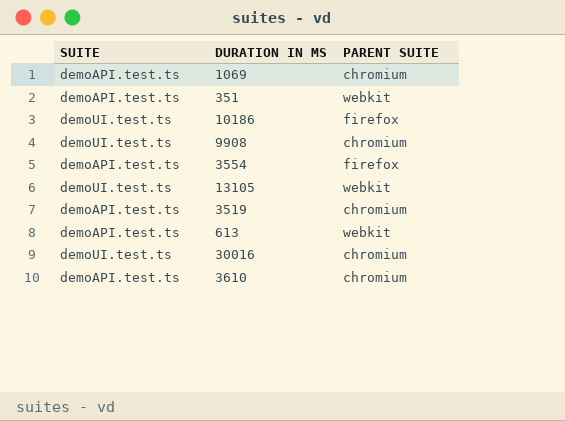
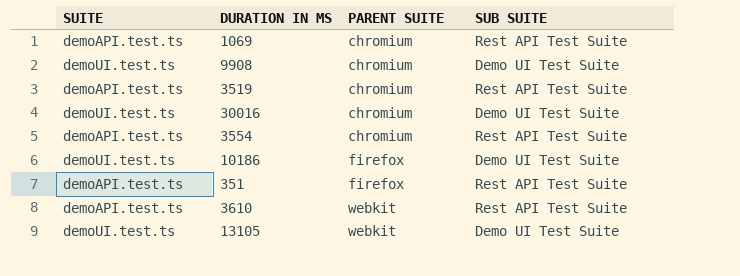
row order: none -> PARENT SUITE ascending
column SUB SUITE | position: none -> 4
row 613: demoAPI.test.ts | webkit -> none
3554 | PARENT SUITE: firefox -> chromium
351 | PARENT SUITE: webkit -> firefox
3610 | PARENT SUITE: chromium -> webkit

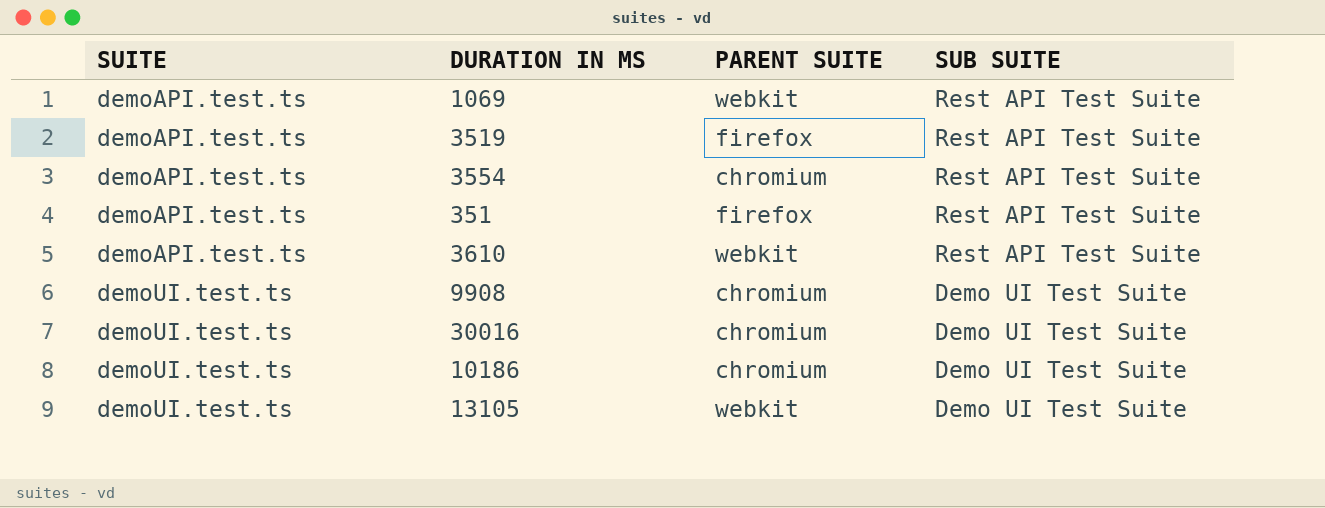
row order: PARENT SUITE ascending -> SUITE ascending
1069 | PARENT SUITE: chromium -> webkit
3519 | PARENT SUITE: chromium -> firefox
10186 | PARENT SUITE: firefox -> chromium

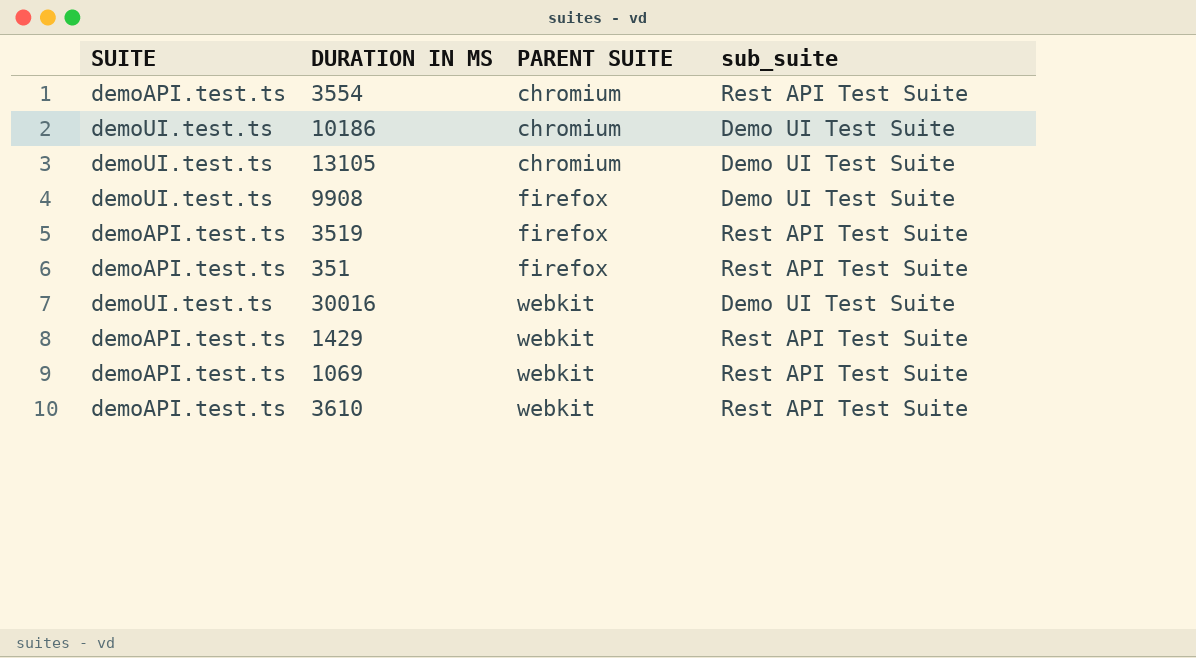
row order: SUITE ascending -> PARENT SUITE ascending
column name: SUB SUITE -> sub_suite
13105 | PARENT SUITE: webkit -> chromium
9908 | PARENT SUITE: chromium -> firefox
30016 | PARENT SUITE: chromium -> webkit
row 1429: none -> demoAPI.test.ts | webkit | Rest API Test Suite

